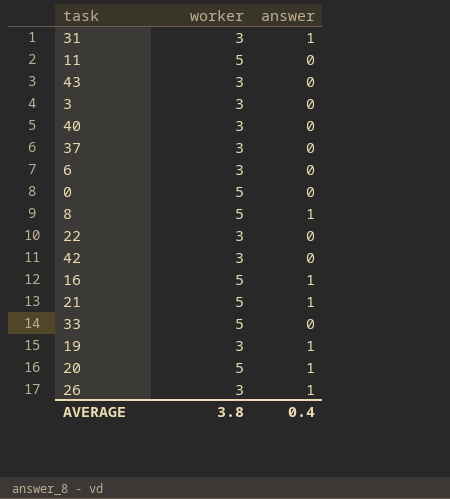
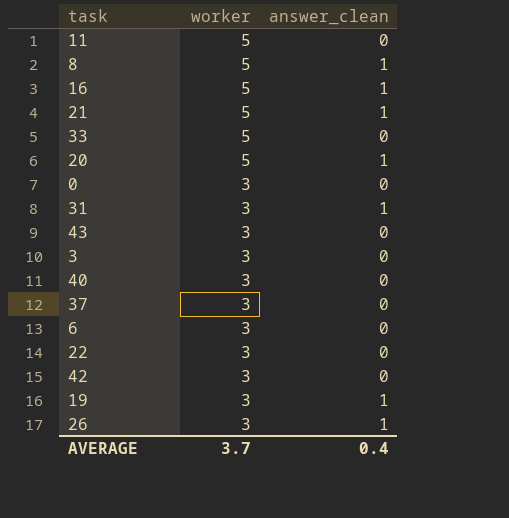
row order: none -> worker descending
column name: answer -> answer_clean
0 | worker: 5 -> 3
AVERAGE | worker: 3.8 -> 3.7

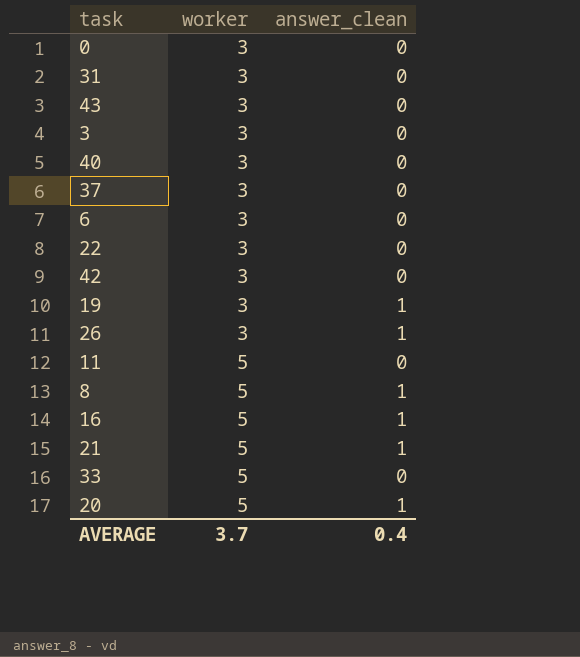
row order: worker descending -> worker ascending
31 | answer_clean: 1 -> 0

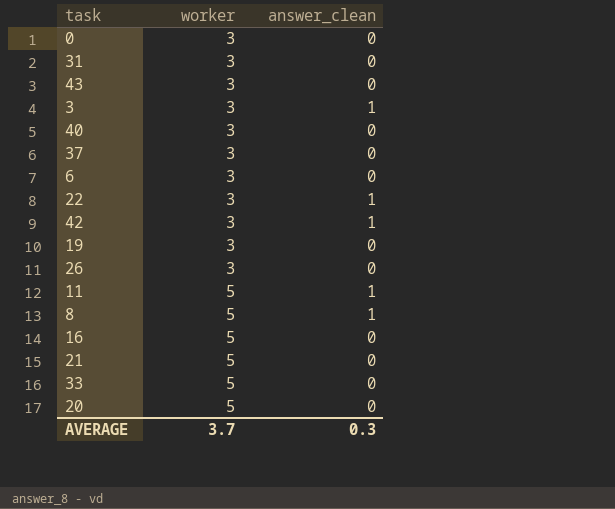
3 | answer_clean: 0 -> 1
22 | answer_clean: 0 -> 1
42 | answer_clean: 0 -> 1
19 | answer_clean: 1 -> 0
26 | answer_clean: 1 -> 0
11 | answer_clean: 0 -> 1
16 | answer_clean: 1 -> 0
21 | answer_clean: 1 -> 0
20 | answer_clean: 1 -> 0
AVERAGE | answer_clean: 0.4 -> 0.3

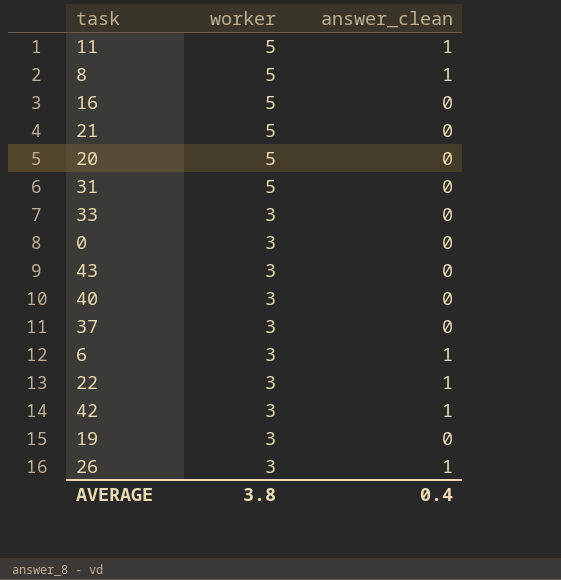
row order: worker ascending -> worker descending
row 3: 3 | 1 -> none
31 | worker: 3 -> 5
33 | worker: 5 -> 3
6 | answer_clean: 0 -> 1
26 | answer_clean: 0 -> 1
AVERAGE | worker: 3.7 -> 3.8
AVERAGE | answer_clean: 0.3 -> 0.4

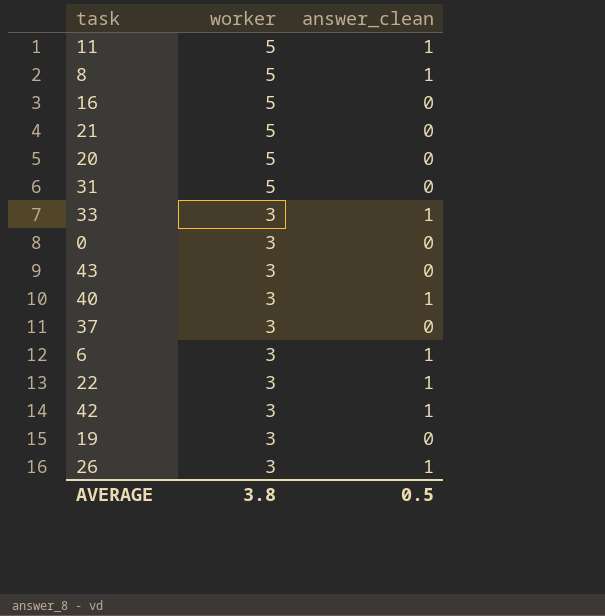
33 | answer_clean: 0 -> 1
40 | answer_clean: 0 -> 1
AVERAGE | answer_clean: 0.4 -> 0.5

